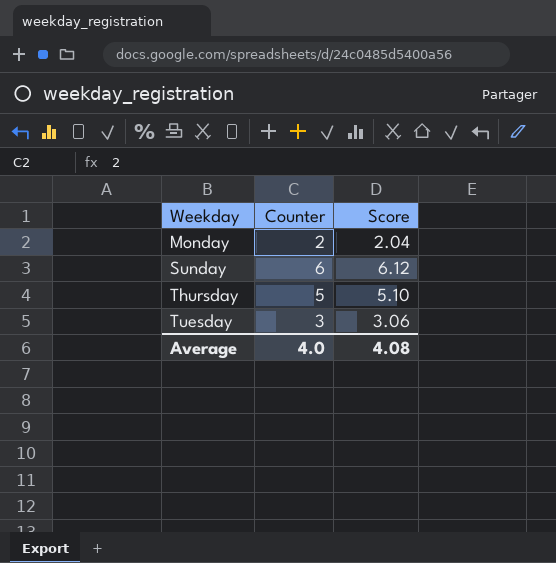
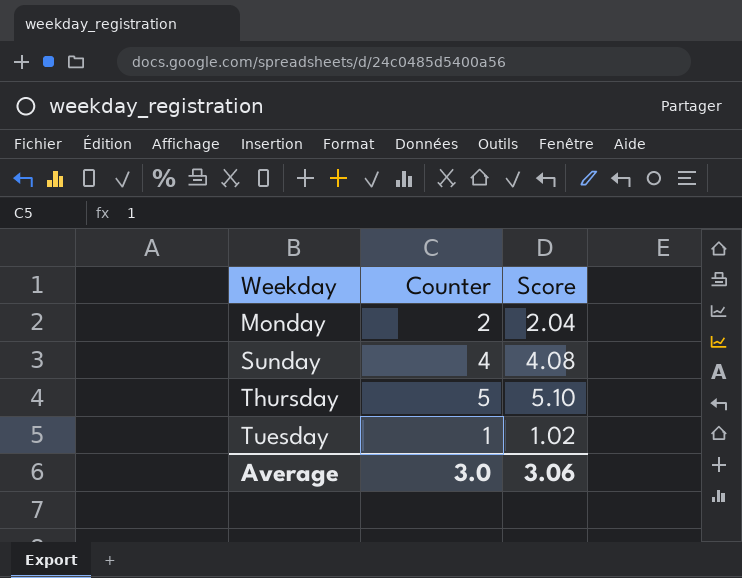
Sunday | Counter: 6 -> 4
Sunday | Score: 6.12 -> 4.08
Tuesday | Counter: 3 -> 1
Tuesday | Score: 3.06 -> 1.02
Average | Counter: 4.0 -> 3.0
Average | Score: 4.08 -> 3.06

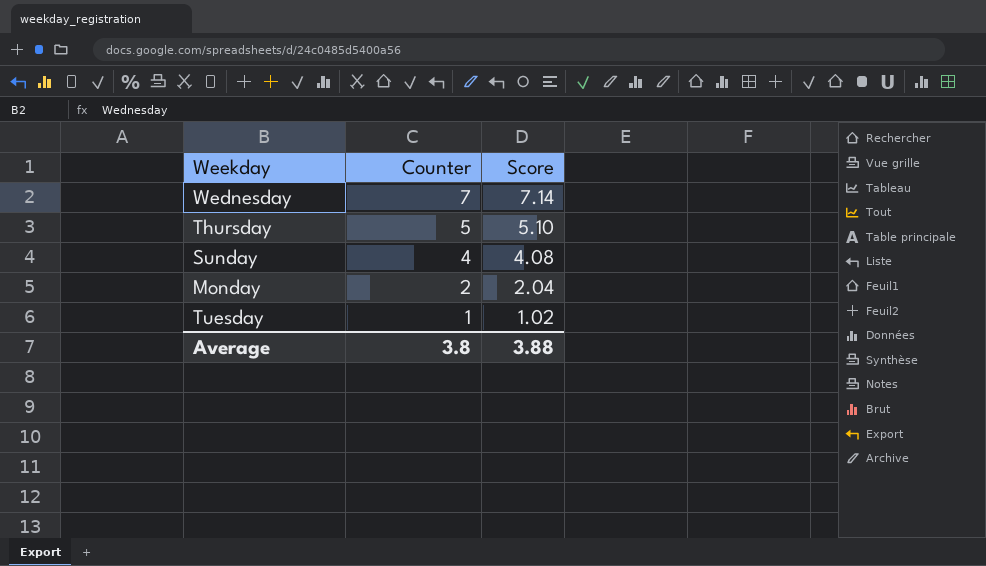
row order: Weekday ascending -> Counter descending
row Wednesday: none -> 7 | 7.14
Average | Counter: 3.0 -> 3.8
Average | Score: 3.06 -> 3.88

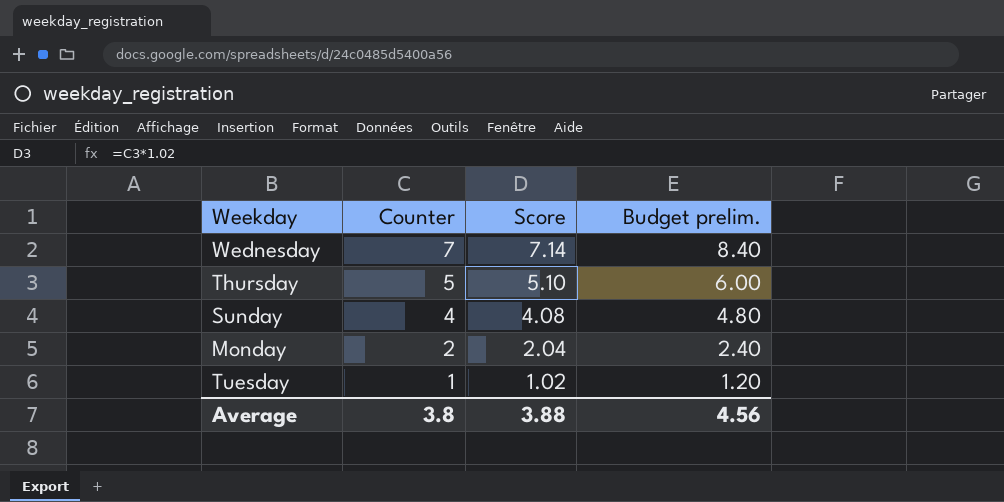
column Budget prelim. | formula: none -> [Counter] * 1.2

